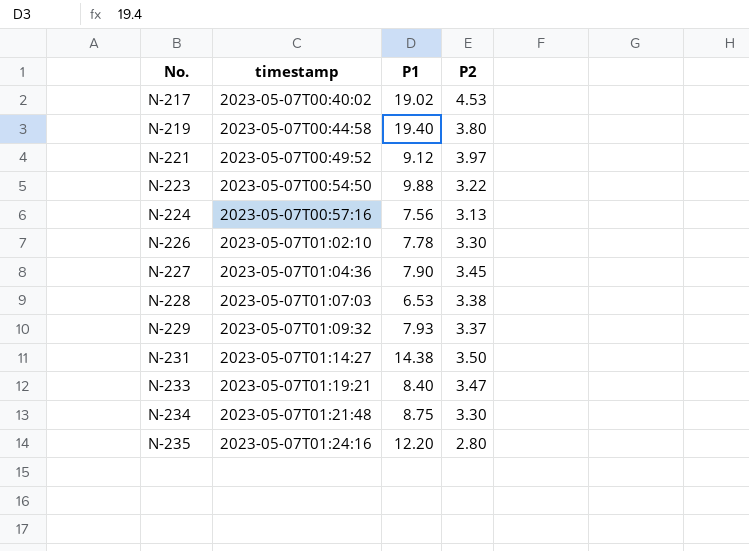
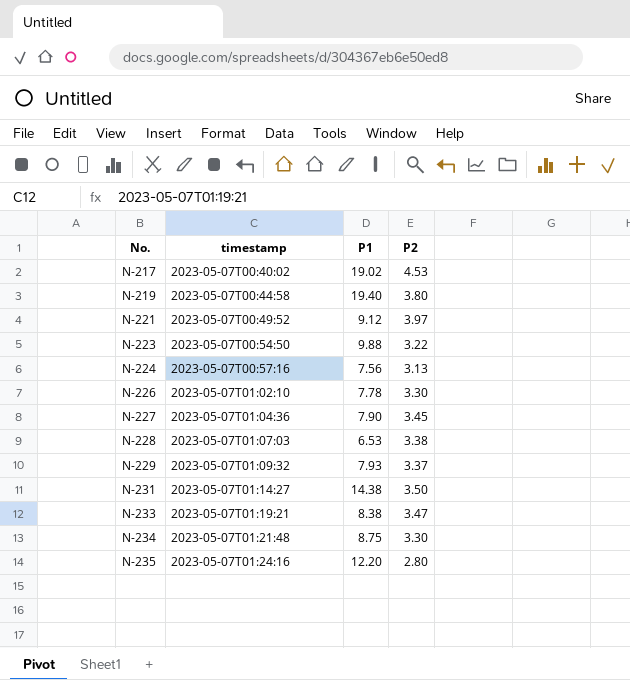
N-233 | P1: 8.40 -> 8.38

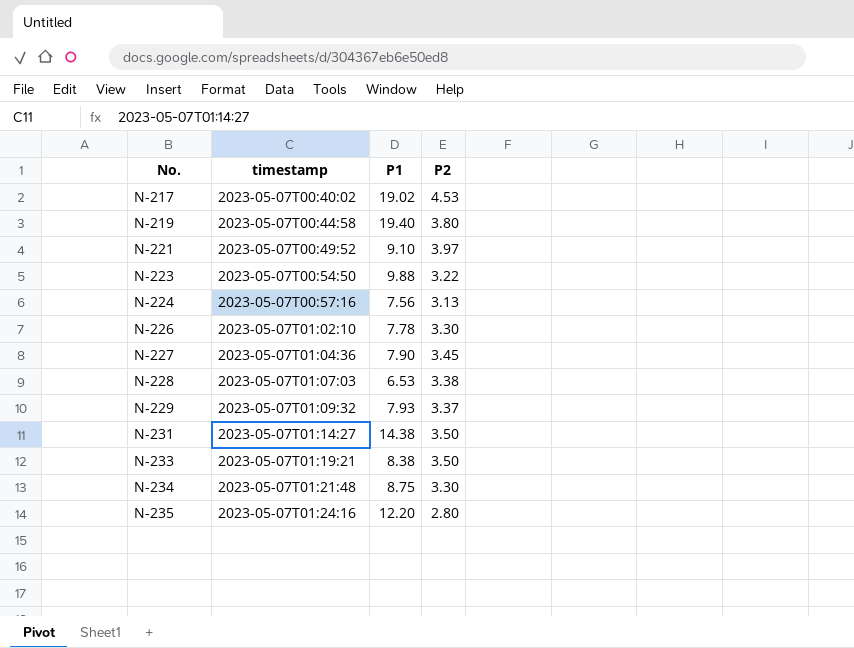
N-221 | P1: 9.12 -> 9.10
N-233 | P2: 3.47 -> 3.50

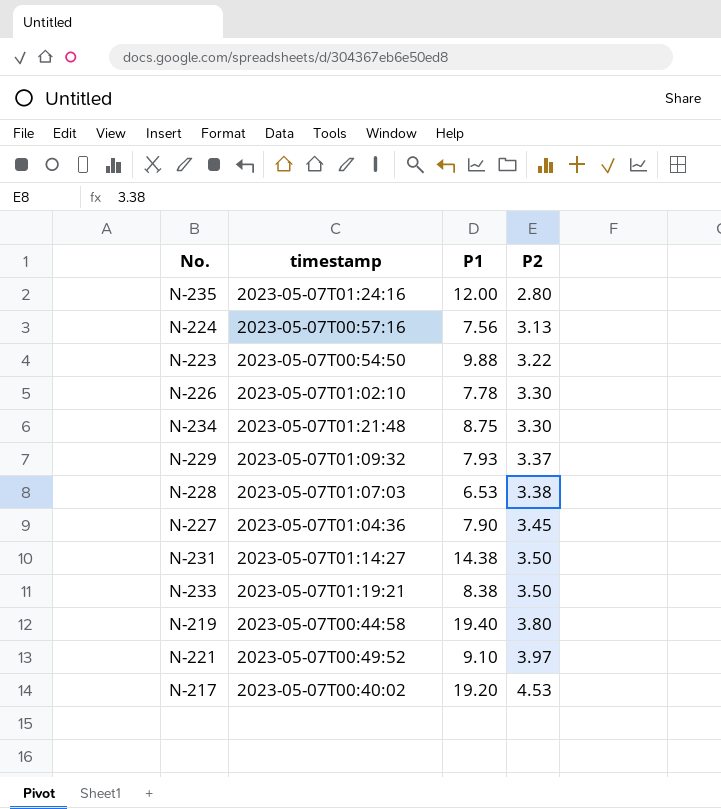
row order: No. ascending -> P2 ascending
N-235 | P1: 12.20 -> 12.00
N-217 | P1: 19.02 -> 19.20

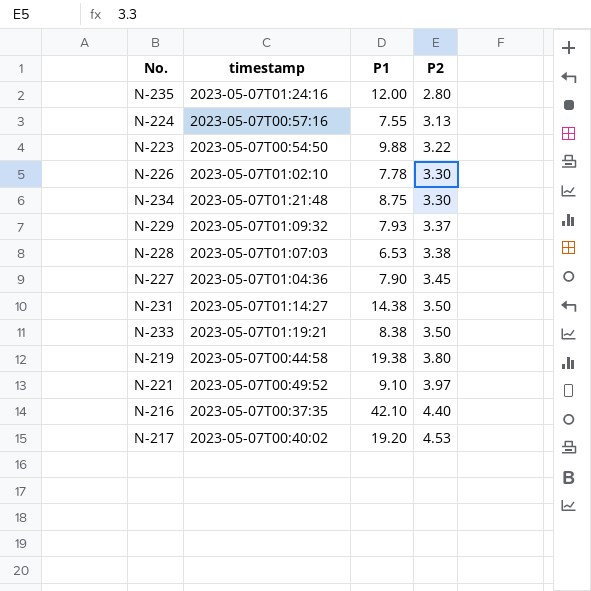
N-224 | P1: 7.56 -> 7.55
N-219 | P1: 19.40 -> 19.38
row N-216: none -> 2023-05-07T00:37:35 | 42.10 | 4.40

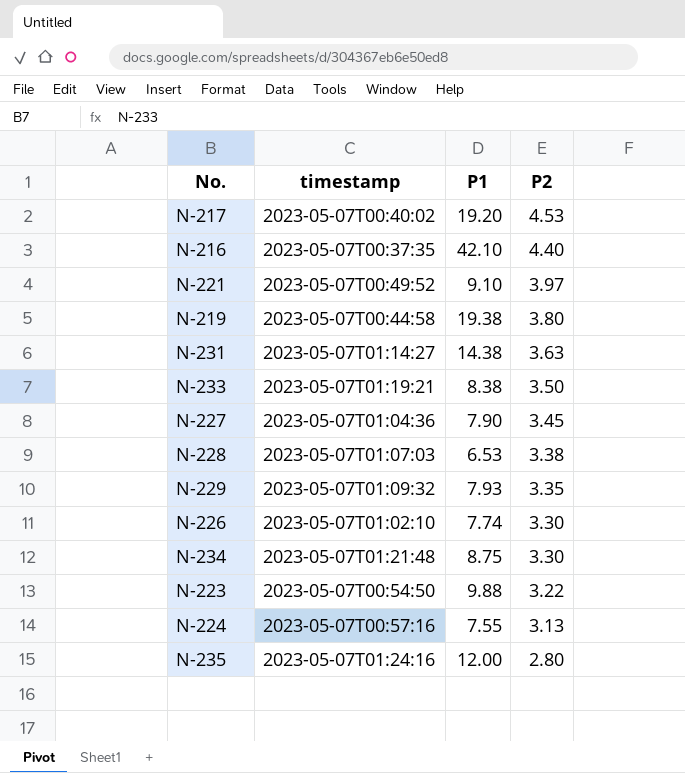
row order: P2 ascending -> P2 descending
N-231 | P2: 3.50 -> 3.63
N-229 | P2: 3.37 -> 3.35
N-226 | P1: 7.78 -> 7.74

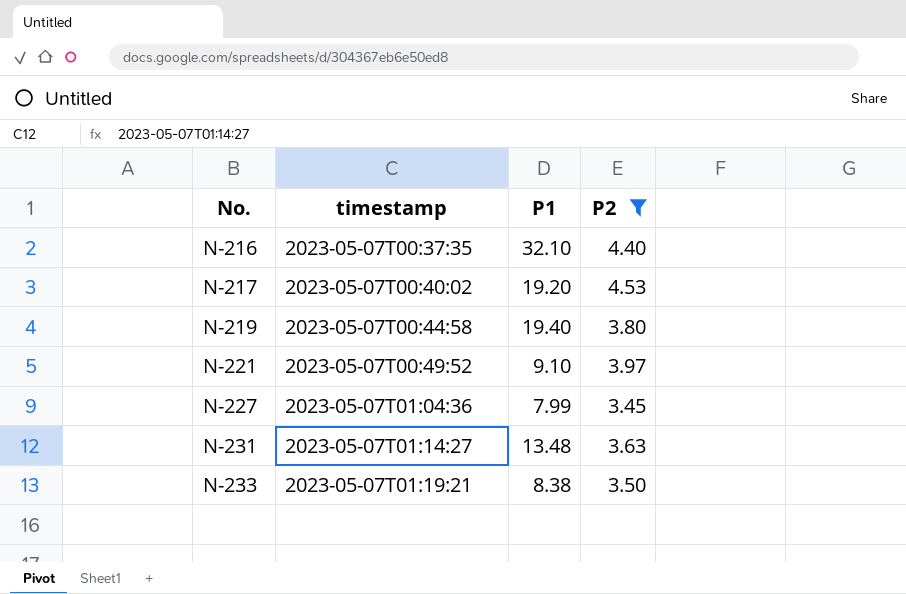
filter: none -> P2 >= 3.45
row order: P2 descending -> No. ascending
N-216 | P1: 42.10 -> 32.10
N-219 | P1: 19.38 -> 19.40
N-227 | P1: 7.90 -> 7.99
N-231 | P1: 14.38 -> 13.48

